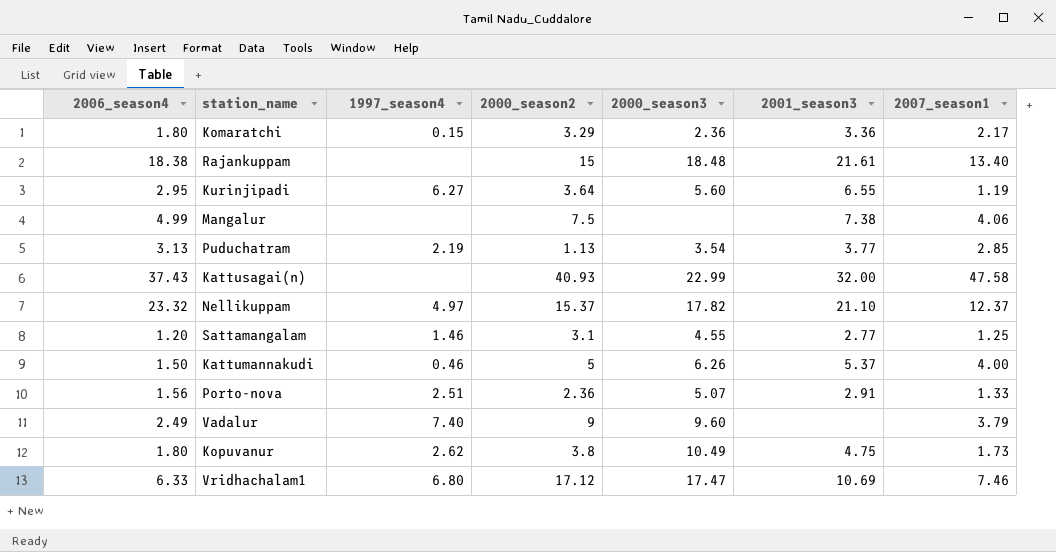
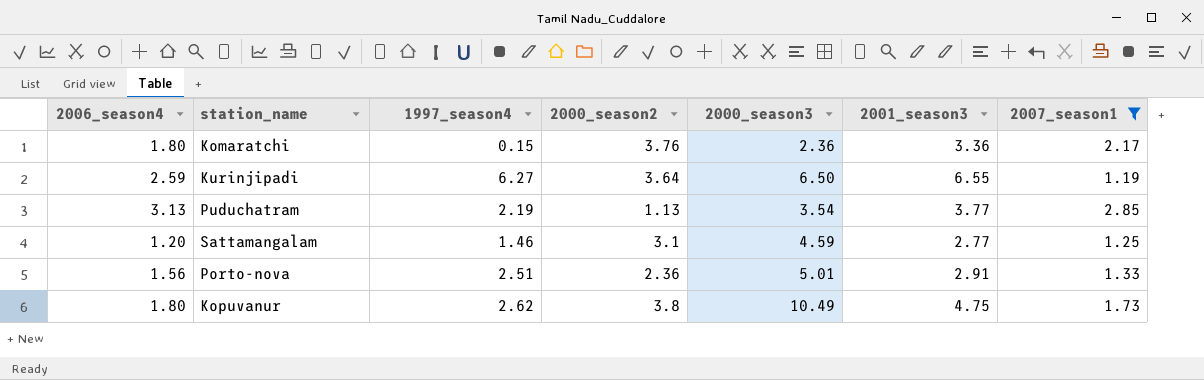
filter: none -> 2007_season1 <= 2.85
Komaratchi | 2000_season2: 3.29 -> 3.76
Kurinjipadi | 2006_season4: 2.95 -> 2.59
Kurinjipadi | 2000_season3: 5.60 -> 6.50
Sattamangalam | 2000_season3: 4.55 -> 4.59
Porto-nova | 2000_season3: 5.07 -> 5.01

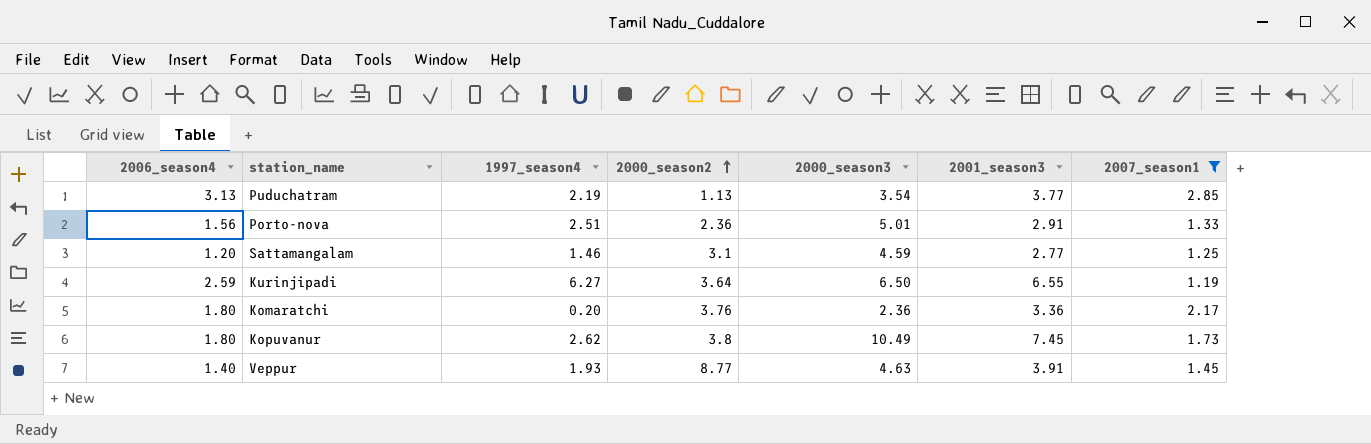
row order: none -> 2000_season2 ascending
Komaratchi | 1997_season4: 0.15 -> 0.20
Kopuvanur | 2001_season3: 4.75 -> 7.45
row Veppur: none -> 1.40 | 1.93 | 8.77 | 4.63 | 3.91 | 1.45

